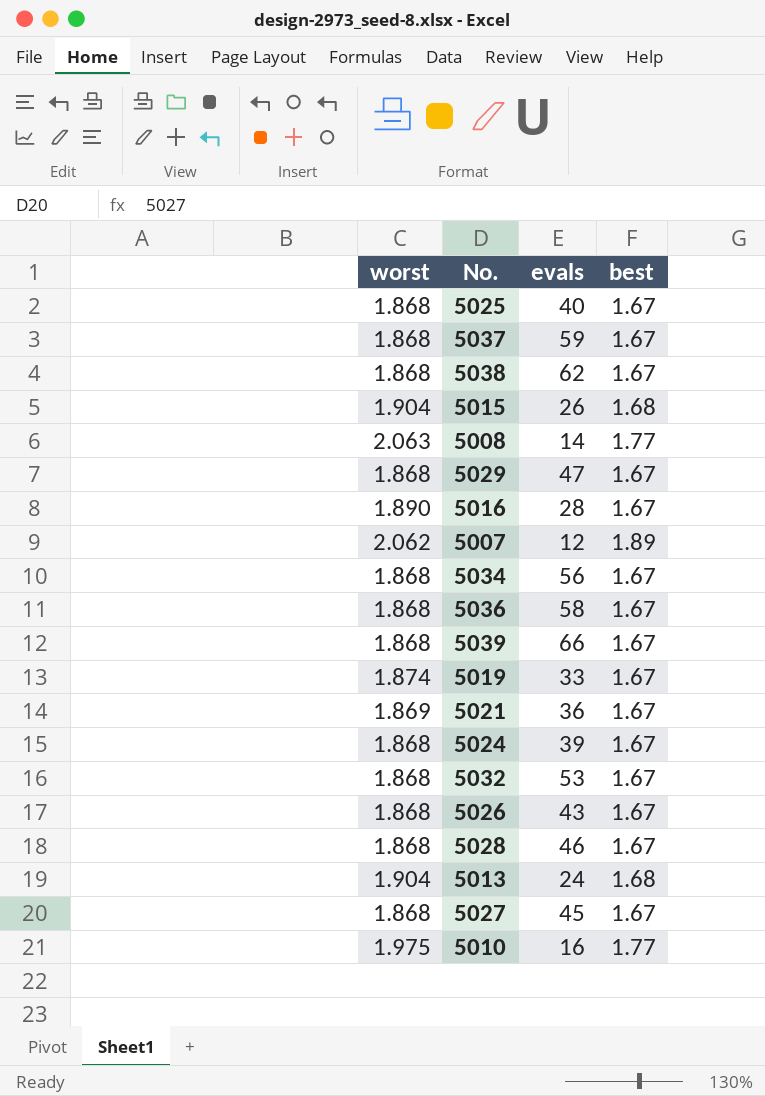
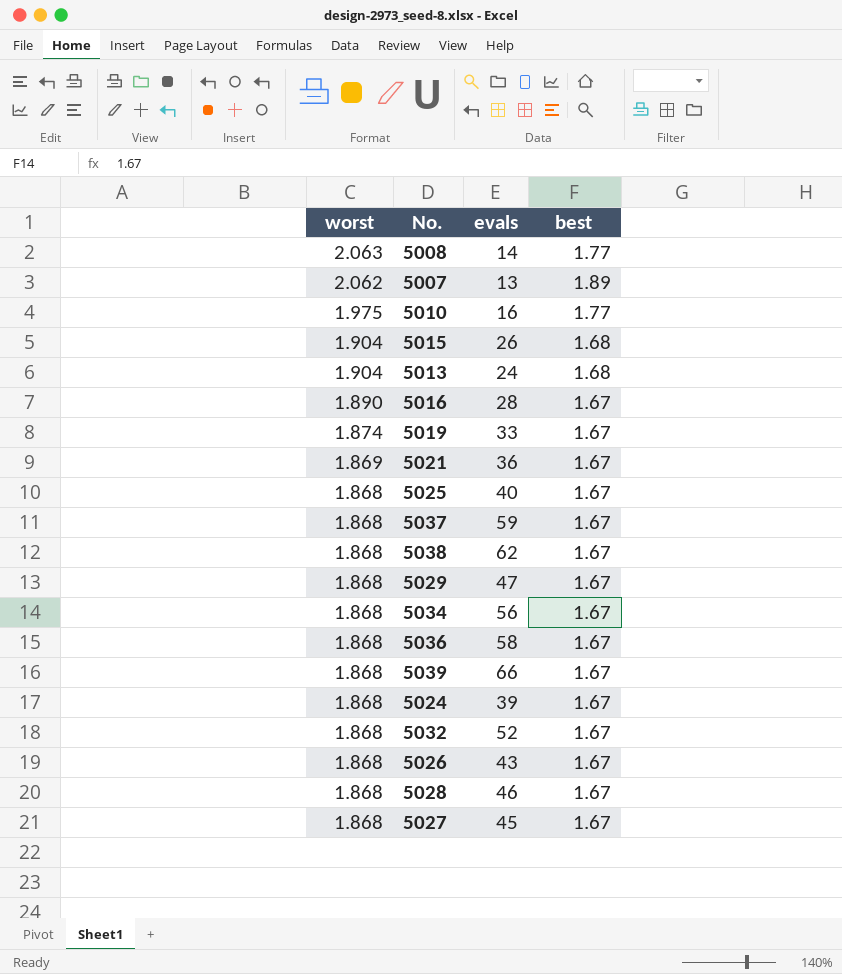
row order: none -> worst descending
5007 | evals: 12 -> 13
5032 | evals: 53 -> 52

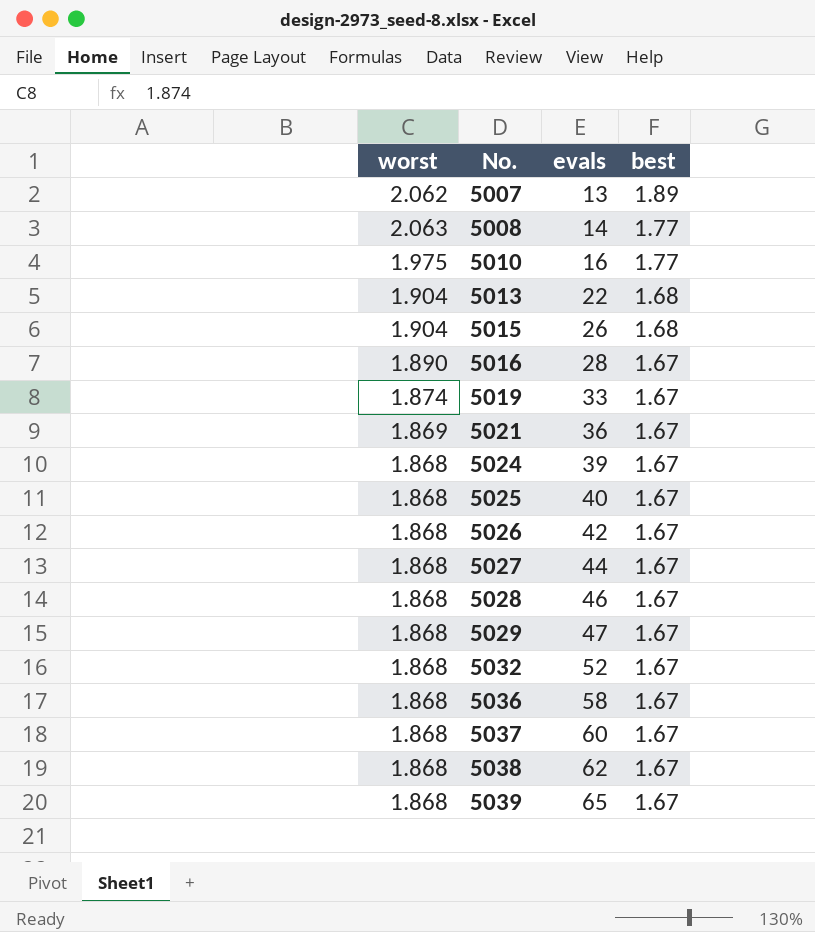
row order: worst descending -> No. ascending
row 5034: 1.868 | 56 | 1.67 -> none
5013 | evals: 24 -> 22
5026 | evals: 43 -> 42
5027 | evals: 45 -> 44
5037 | evals: 59 -> 60
5039 | evals: 66 -> 65

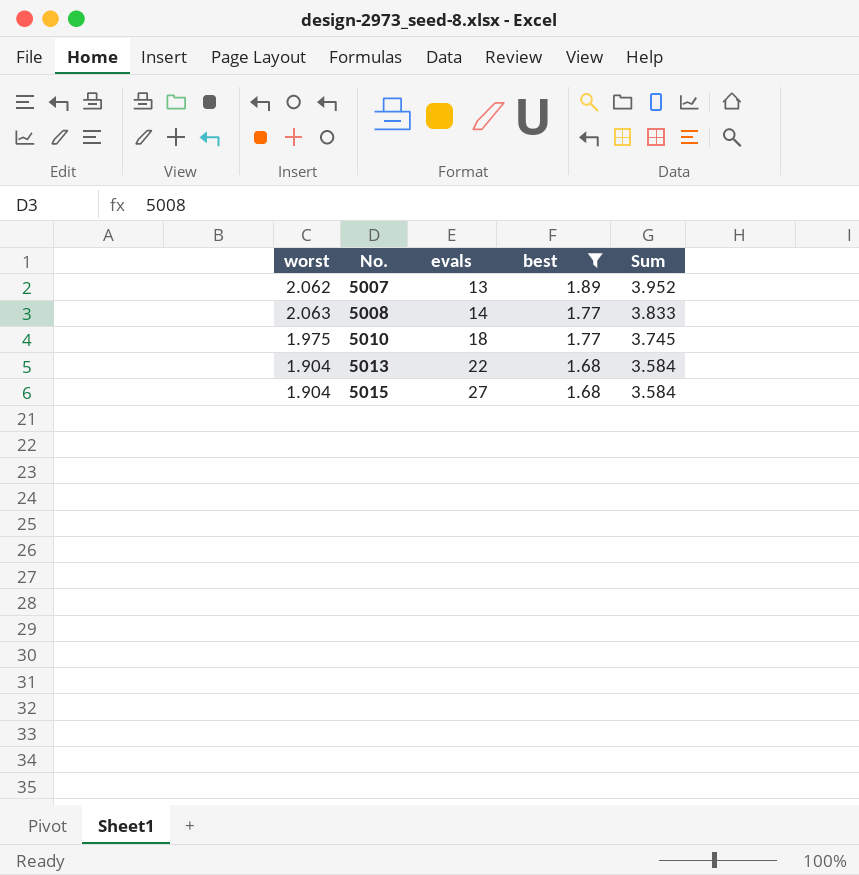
filter: none -> best != 1.67
column Sum | formula: none -> [worst] + [best]
5010 | evals: 16 -> 18
5015 | evals: 26 -> 27

